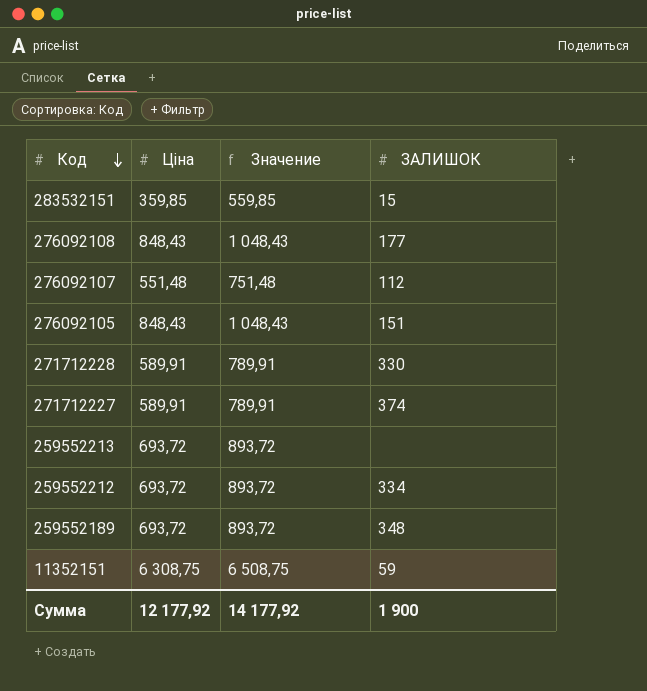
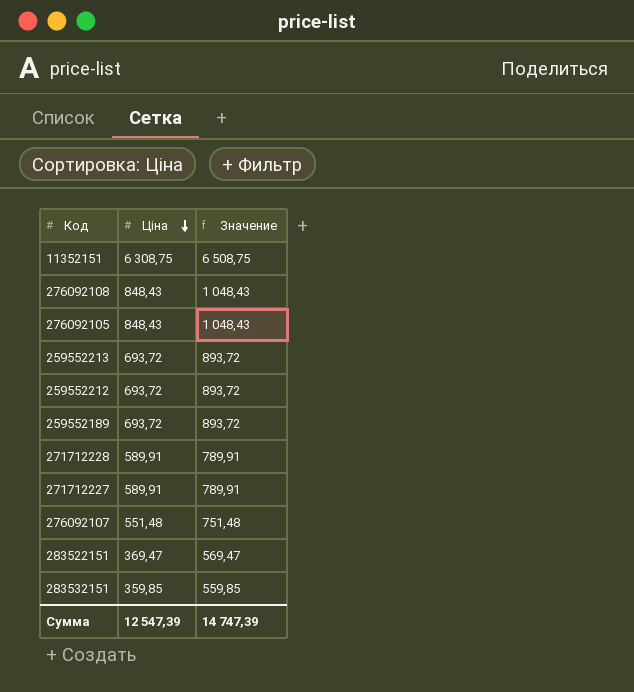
row order: Код descending -> Ціна descending
column ЗАЛИШОК | position: 4 -> none
row 283522151: none -> 369,47 | 569,47
Сумма | Ціна: 12 177,92 -> 12 547,39
Сумма | Значение: 14 177,92 -> 14 747,39

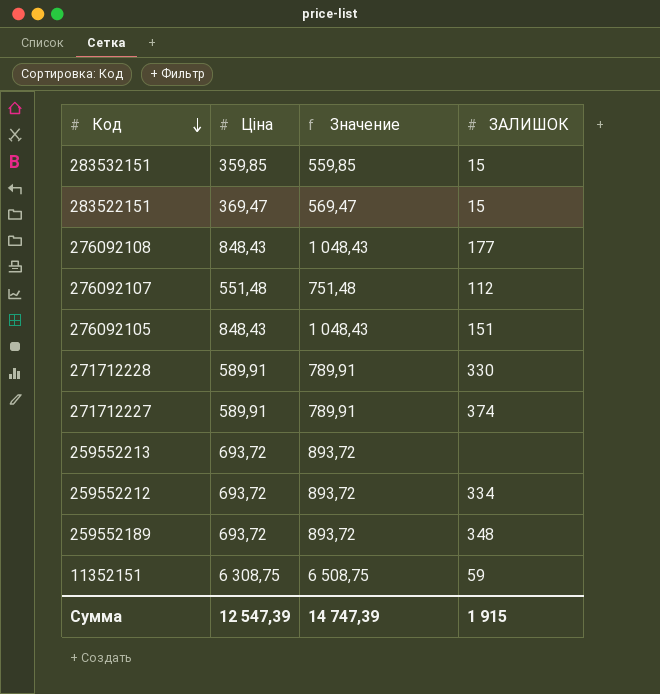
row order: Ціна descending -> Код descending
column ЗАЛИШОК | position: none -> 4

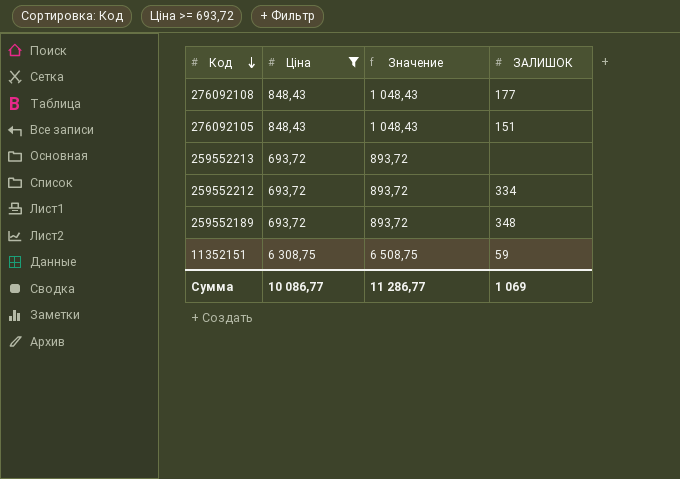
filter: none -> Ціна >= 693,72
Сумма | Ціна: 12 547,39 -> 10 086,77
Сумма | Значение: 14 747,39 -> 11 286,77
Сумма | ЗАЛИШОК: 1 915 -> 1 069

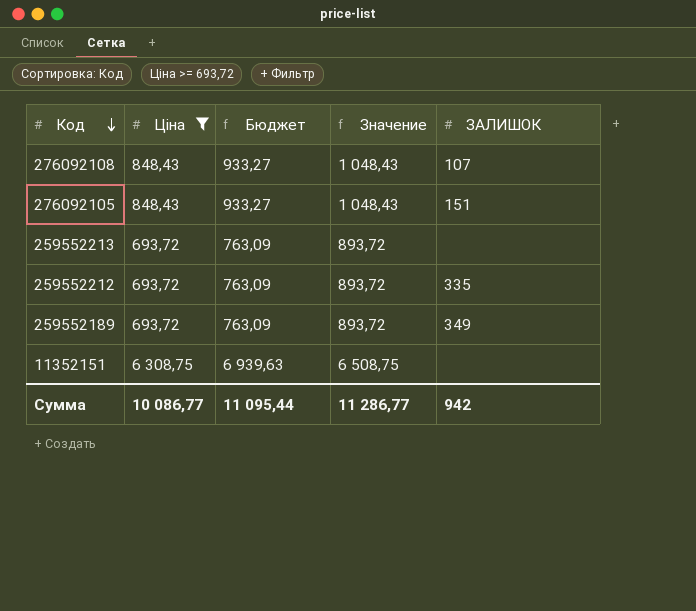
column Бюджет | formula: none -> [Ціна] * 1,1
276092108 | ЗАЛИШОК: 177 -> 107
259552212 | ЗАЛИШОК: 334 -> 335
259552189 | ЗАЛИШОК: 348 -> 349
11352151 | ЗАЛИШОК: 59 -> none
Сумма | ЗАЛИШОК: 1 069 -> 942

